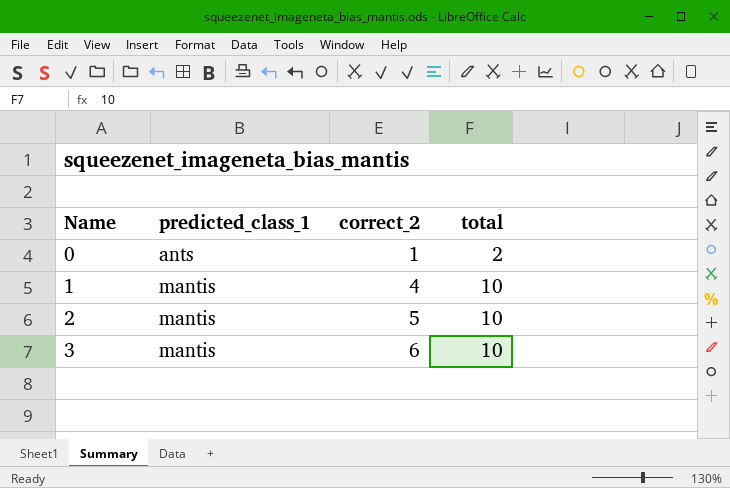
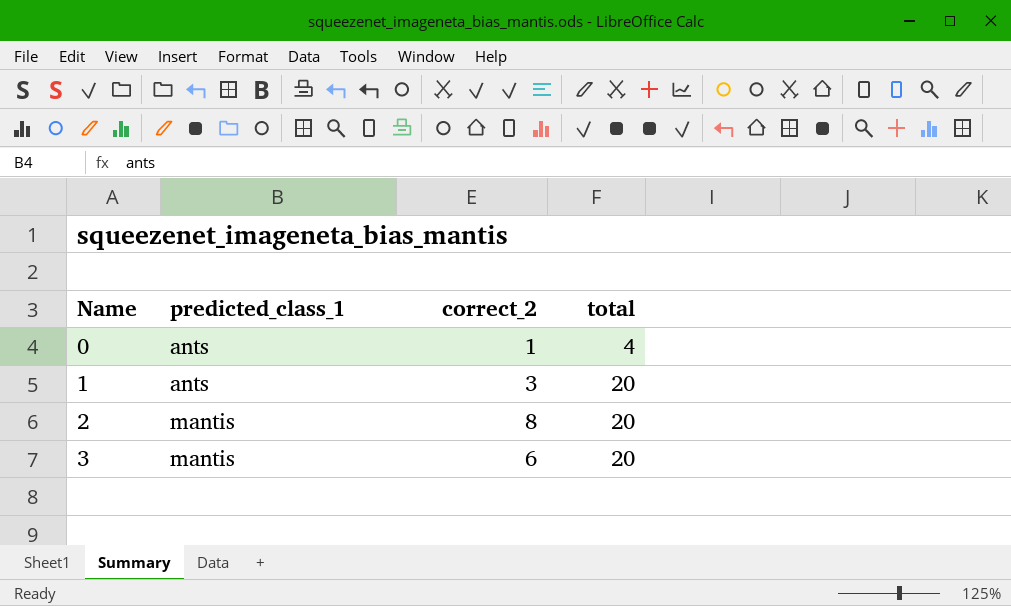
0 | total: 2 -> 4
1 | predicted_class_1: mantis -> ants
1 | correct_2: 4 -> 3
1 | total: 10 -> 20
2 | correct_2: 5 -> 8
2 | total: 10 -> 20
3 | total: 10 -> 20

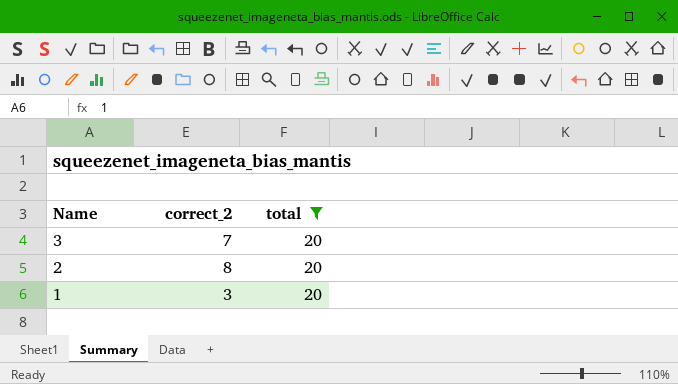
filter: none -> total = 20
row order: Name ascending -> Name descending
column predicted_class_1 | position: 2 -> none
3 | correct_2: 6 -> 7

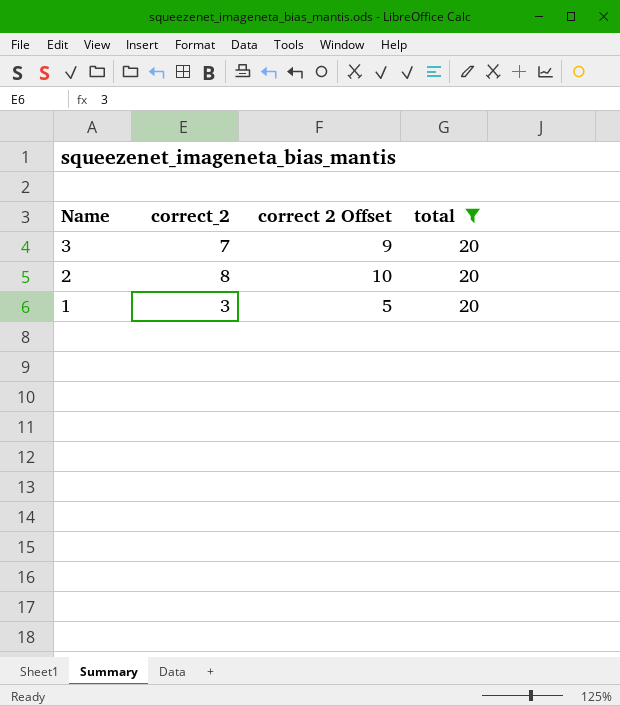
column correct 2 Offset | formula: none -> [correct_2] + 2

